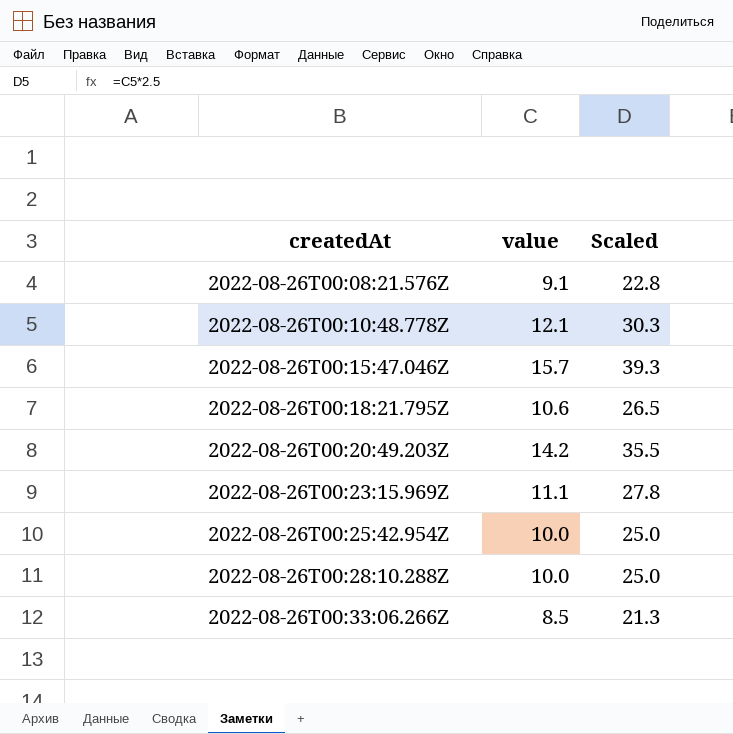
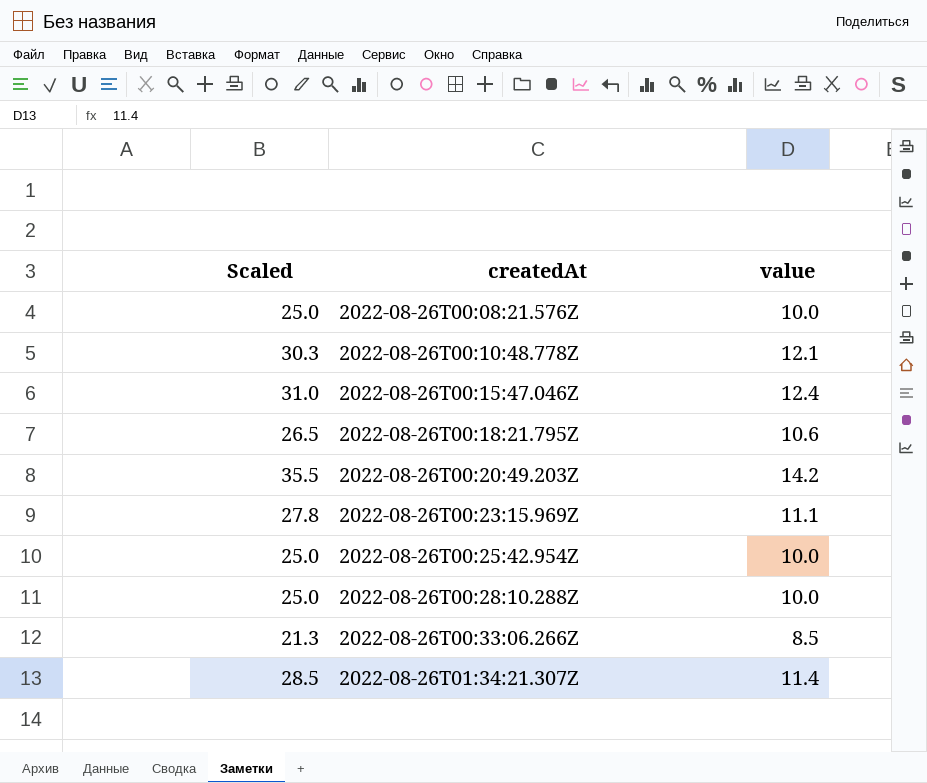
column Scaled | position: 3 -> 1
2022-08-26T00:08:21.576Z | Scaled: 22.8 -> 25.0
2022-08-26T00:08:21.576Z | value: 9.1 -> 10.0
2022-08-26T00:15:47.046Z | Scaled: 39.3 -> 31.0
2022-08-26T00:15:47.046Z | value: 15.7 -> 12.4
row 2022-08-26T01:34:21.307Z: none -> 28.5 | 11.4

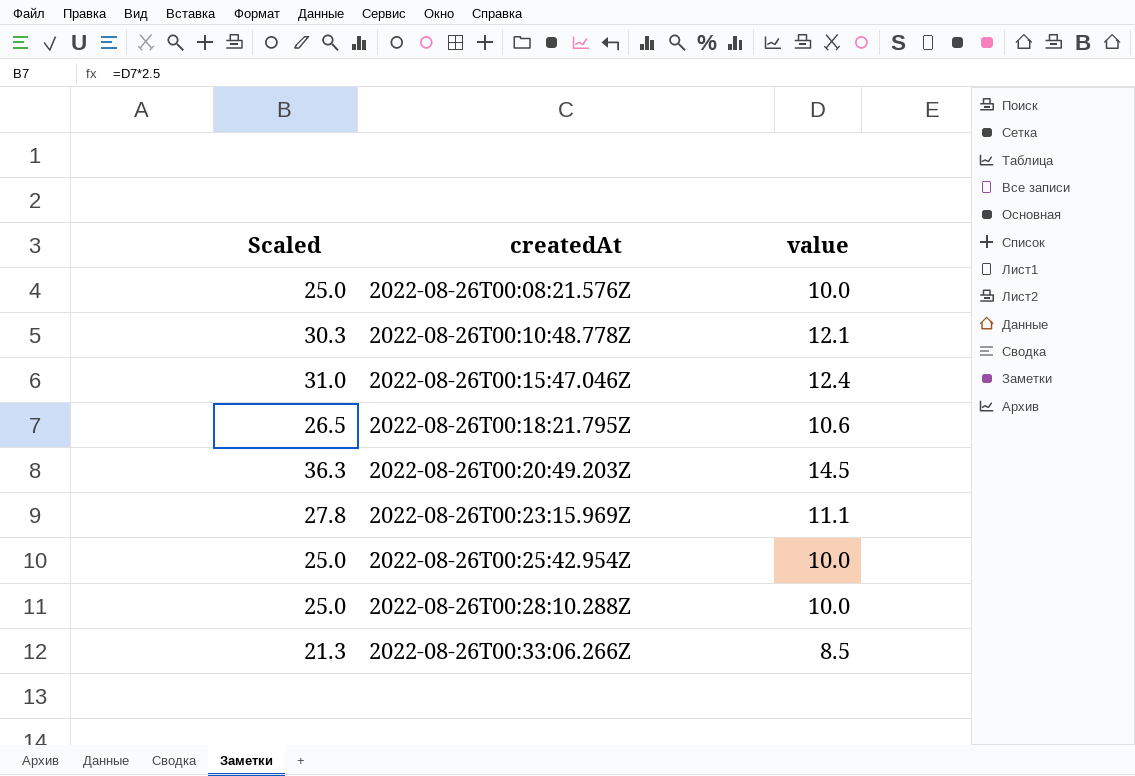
row 2022-08-26T01:34:21.307Z: 28.5 | 11.4 -> none
2022-08-26T00:20:49.203Z | Scaled: 35.5 -> 36.3
2022-08-26T00:20:49.203Z | value: 14.2 -> 14.5

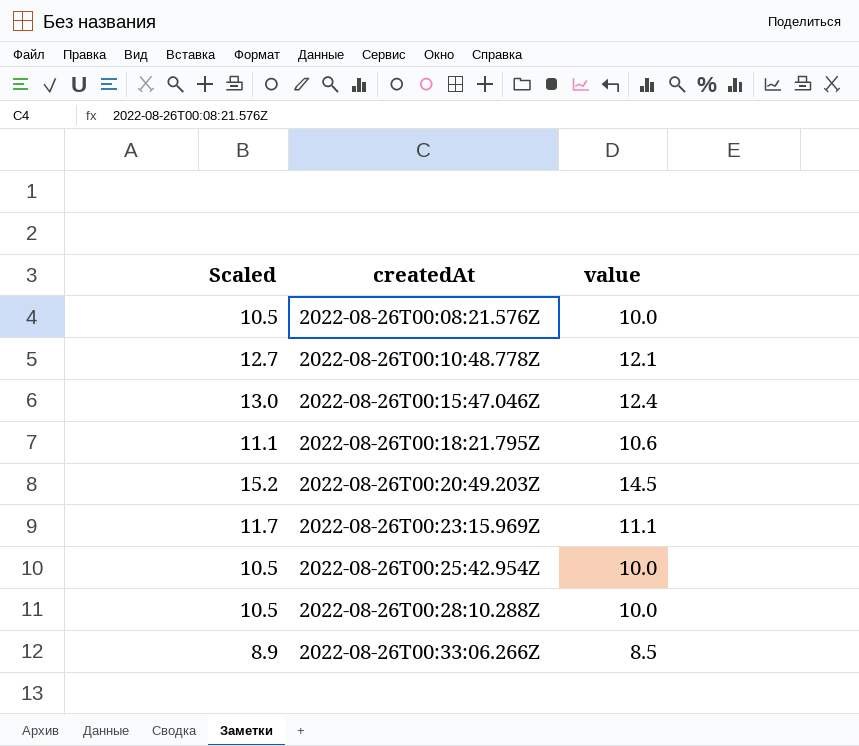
column Scaled | formula: [value] * 2.5 -> [value] * 1.05

